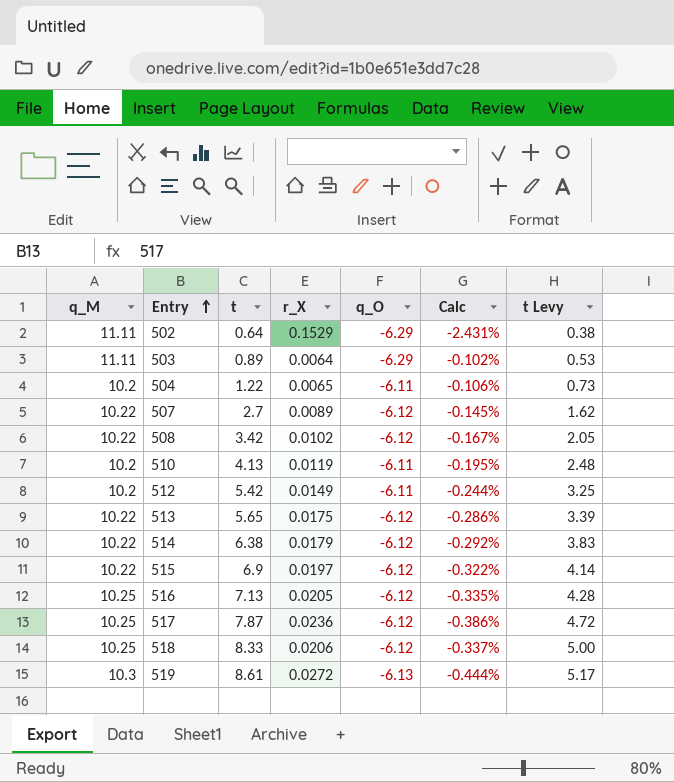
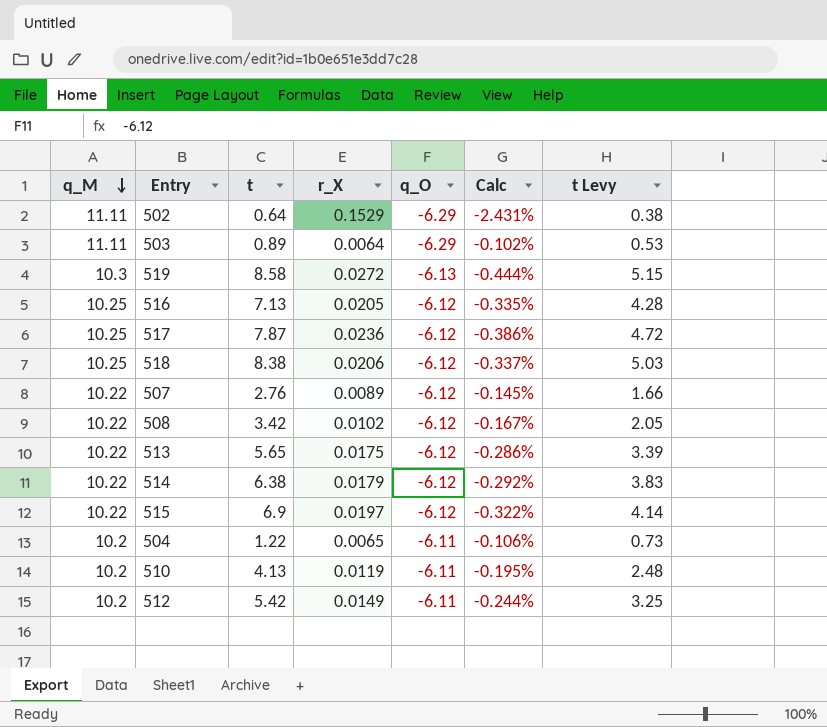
row order: Entry ascending -> q_M descending
519 | t: 8.61 -> 8.58
519 | t Levy: 5.17 -> 5.15
518 | t: 8.33 -> 8.38
518 | t Levy: 5.00 -> 5.03
507 | t: 2.7 -> 2.76
507 | t Levy: 1.62 -> 1.66

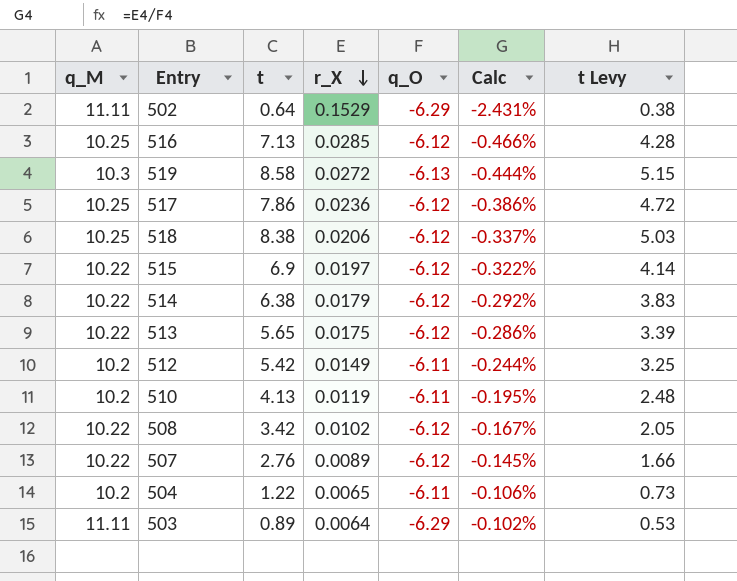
row order: q_M descending -> r_X descending
516 | r_X: 0.0205 -> 0.0285
516 | Calc: -0.335% -> -0.466%
517 | t: 7.87 -> 7.86

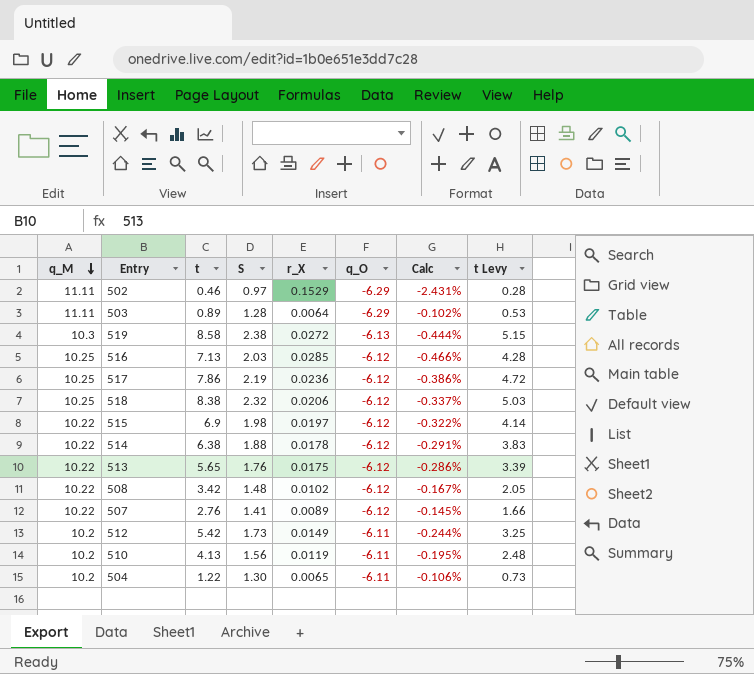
row order: r_X descending -> q_M descending
column S | position: none -> 4
502 | t: 0.64 -> 0.46
502 | t Levy: 0.38 -> 0.28
514 | r_X: 0.0179 -> 0.0178
514 | Calc: -0.292% -> -0.291%

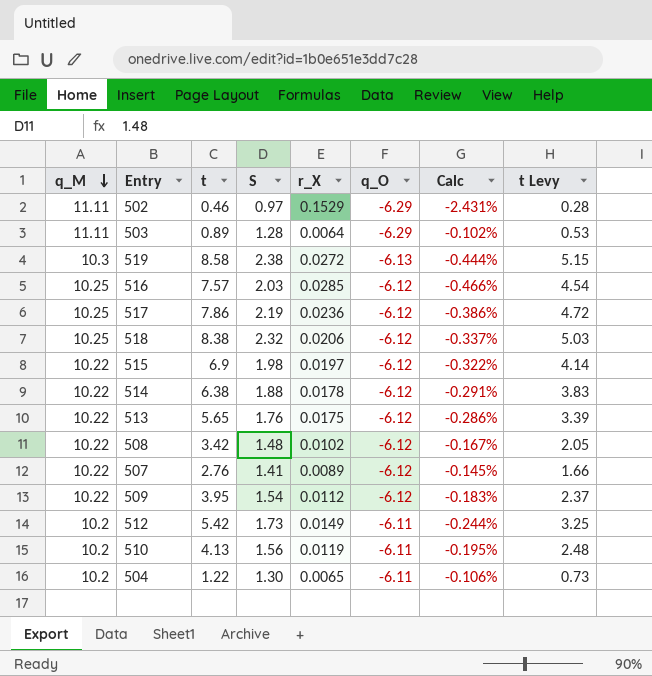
516 | t: 7.13 -> 7.57
516 | t Levy: 4.28 -> 4.54
row 509: none -> 10.22 | 3.95 | 1.54 | 0.0112 | -6.12 | -0.183% | 2.37

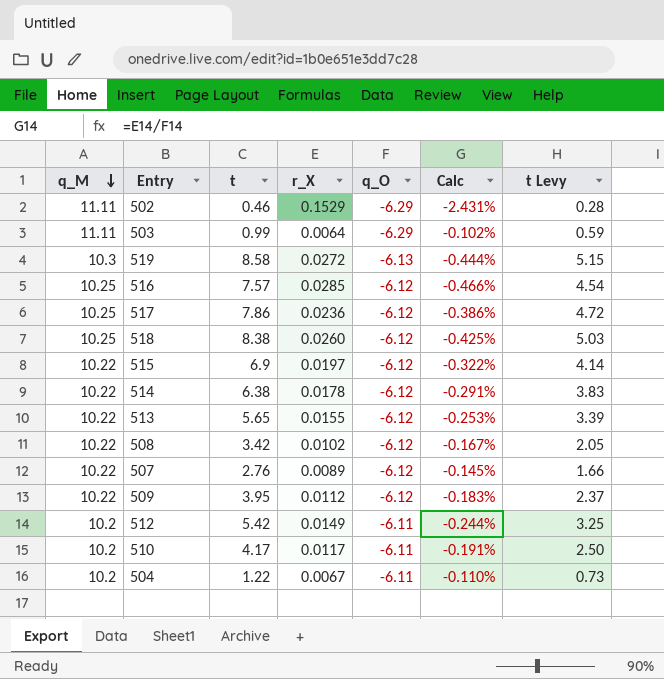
column S | position: 4 -> none
503 | t: 0.89 -> 0.99
503 | t Levy: 0.53 -> 0.59
518 | r_X: 0.0206 -> 0.0260
518 | Calc: -0.337% -> -0.425%
513 | r_X: 0.0175 -> 0.0155
513 | Calc: -0.286% -> -0.253%
510 | t: 4.13 -> 4.17
510 | r_X: 0.0119 -> 0.0117
510 | Calc: -0.195% -> -0.191%
510 | t Levy: 2.48 -> 2.50
504 | r_X: 0.0065 -> 0.0067
504 | Calc: -0.106% -> -0.110%

